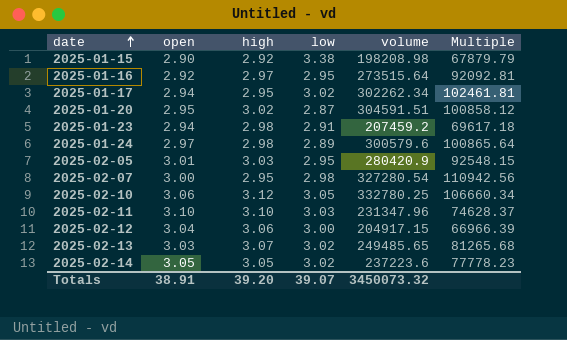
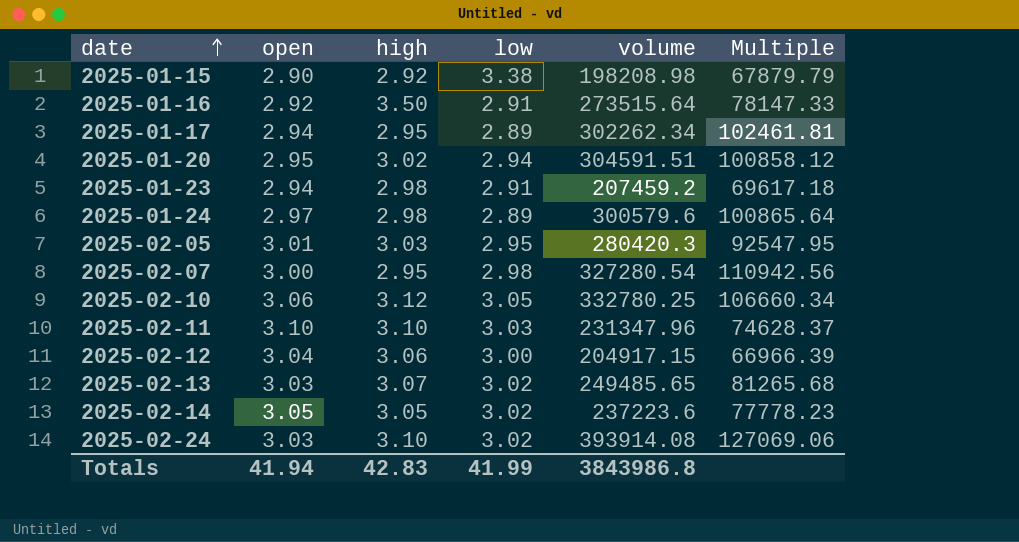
2025-01-16 | high: 2.97 -> 3.50
2025-01-16 | low: 2.95 -> 2.91
2025-01-16 | Multiple: 92092.81 -> 78147.33
2025-01-17 | low: 3.02 -> 2.89
2025-01-20 | low: 2.87 -> 2.94
2025-02-05 | volume: 280420.9 -> 280420.3
2025-02-05 | Multiple: 92548.15 -> 92547.95
row 2025-02-24: none -> 3.03 | 3.10 | 3.02 | 393914.08 | 127069.06
Totals | open: 38.91 -> 41.94
Totals | high: 39.20 -> 42.83
Totals | low: 39.07 -> 41.99
Totals | volume: 3450073.32 -> 3843986.8

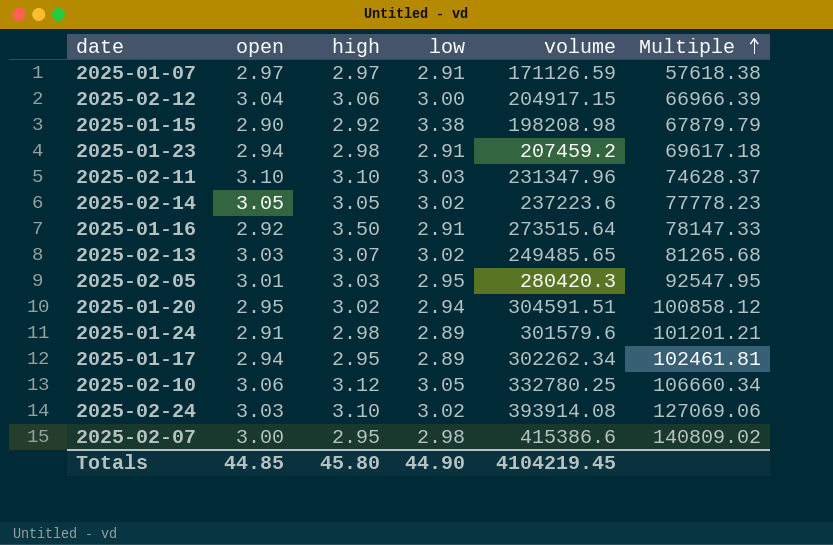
row order: date ascending -> Multiple ascending
row 2025-01-07: none -> 2.97 | 2.97 | 2.91 | 171126.59 | 57618.38
2025-01-24 | open: 2.97 -> 2.91
2025-01-24 | volume: 300579.6 -> 301579.6
2025-01-24 | Multiple: 100865.64 -> 101201.21
2025-02-07 | volume: 327280.54 -> 415386.6
2025-02-07 | Multiple: 110942.56 -> 140809.02
Totals | open: 41.94 -> 44.85
Totals | high: 42.83 -> 45.80
Totals | low: 41.99 -> 44.90
Totals | volume: 3843986.8 -> 4104219.45

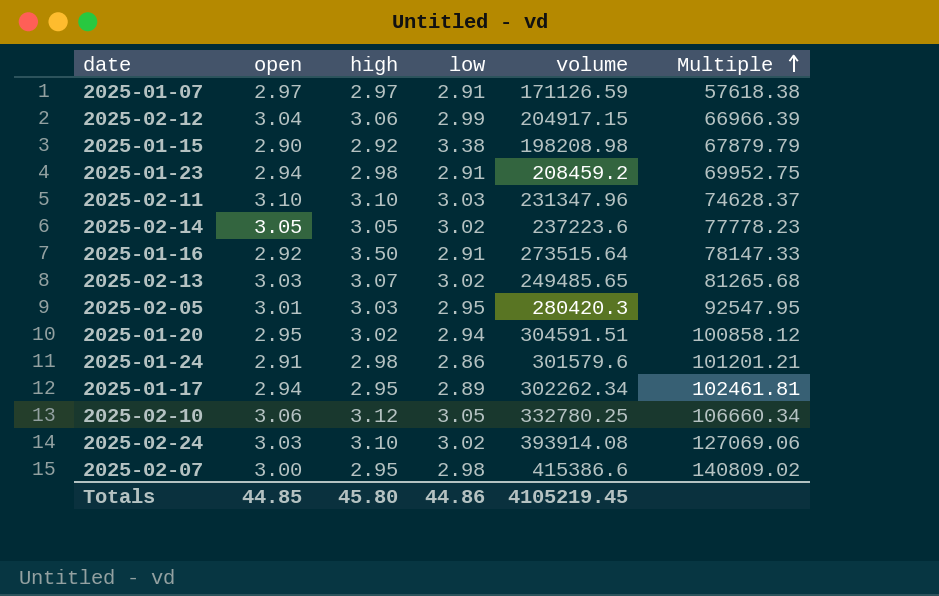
2025-02-12 | low: 3.00 -> 2.99
2025-01-23 | volume: 207459.2 -> 208459.2
2025-01-23 | Multiple: 69617.18 -> 69952.75
2025-01-24 | low: 2.89 -> 2.86
Totals | low: 44.90 -> 44.86
Totals | volume: 4104219.45 -> 4105219.45

